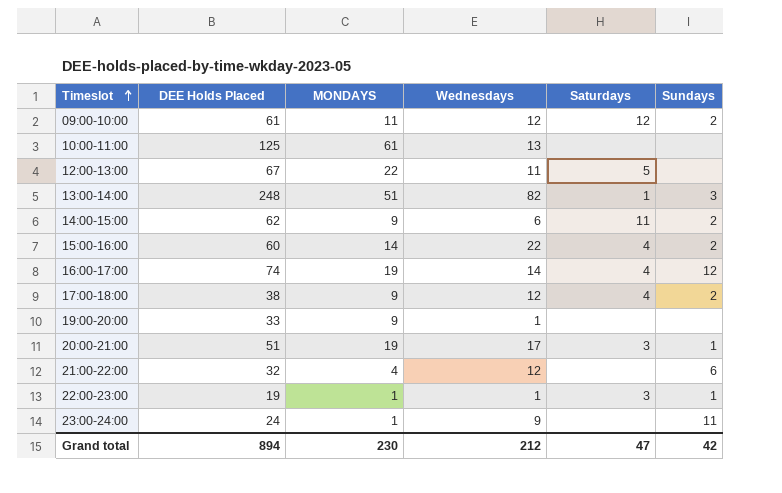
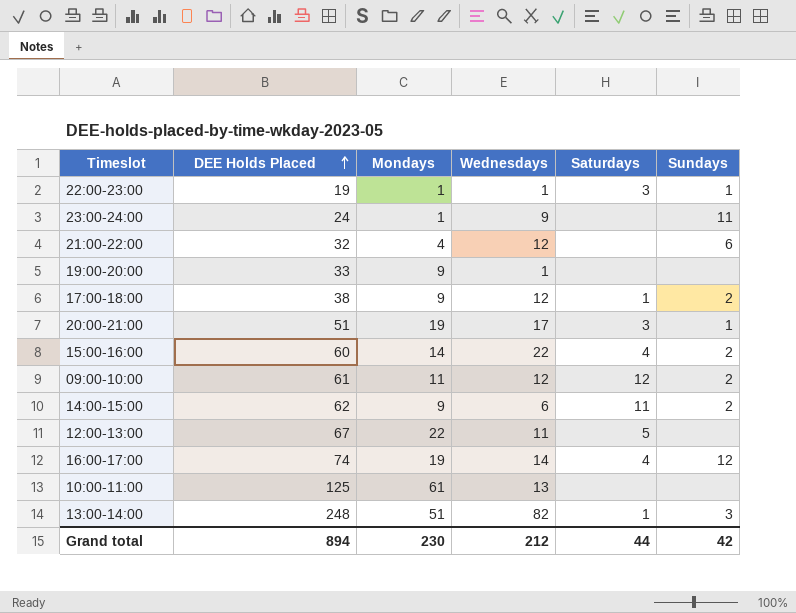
row order: Timeslot ascending -> DEE Holds Placed ascending
column name: MONDAYS -> Mondays
17:00-18:00 | Saturdays: 4 -> 1
Grand total | Saturdays: 47 -> 44

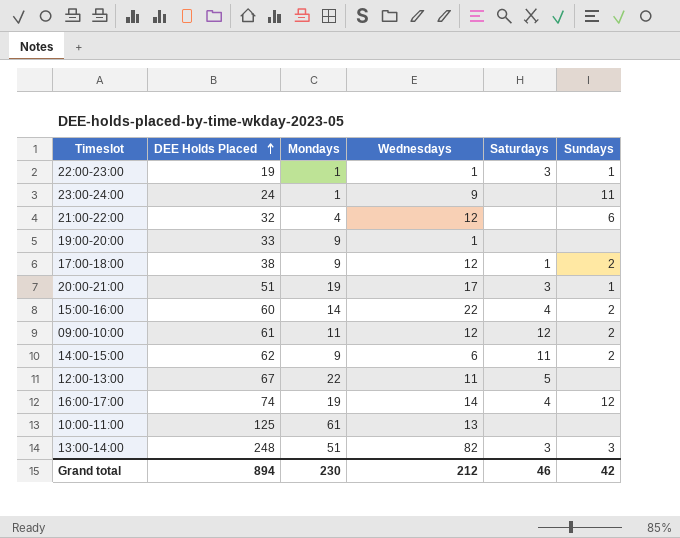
13:00-14:00 | Saturdays: 1 -> 3
Grand total | Saturdays: 44 -> 46

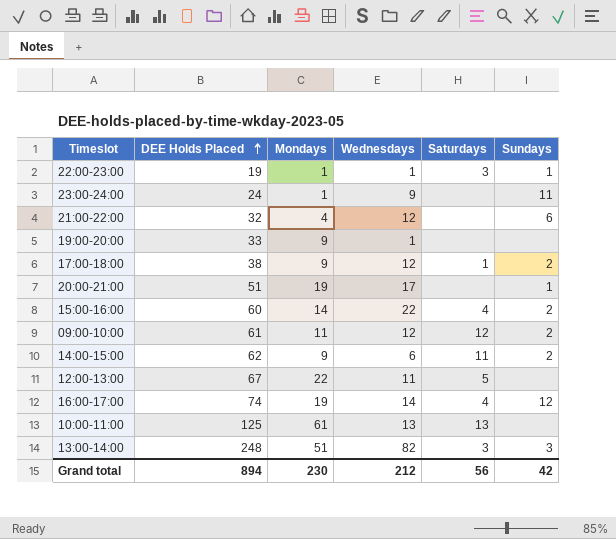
20:00-21:00 | Saturdays: 3 -> none
10:00-11:00 | Saturdays: none -> 13
Grand total | Saturdays: 46 -> 56

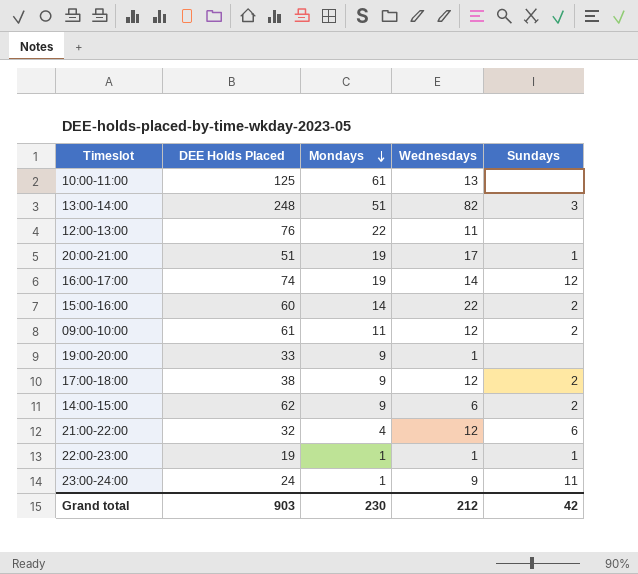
row order: DEE Holds Placed ascending -> Mondays descending
column Saturdays | position: 5 -> none
12:00-13:00 | DEE Holds Placed: 67 -> 76
Grand total | DEE Holds Placed: 894 -> 903

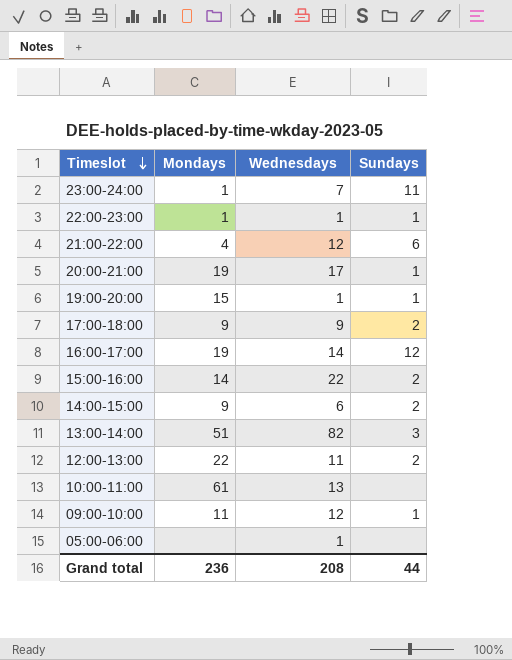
row order: Mondays descending -> Timeslot descending
column DEE Holds Placed | position: 2 -> none
23:00-24:00 | Wednesdays: 9 -> 7
19:00-20:00 | Mondays: 9 -> 15
19:00-20:00 | Sundays: none -> 1
17:00-18:00 | Wednesdays: 12 -> 9
12:00-13:00 | Sundays: none -> 2
09:00-10:00 | Sundays: 2 -> 1
row 05:00-06:00: none -> none | 1 | none
Grand total | Mondays: 230 -> 236
Grand total | Wednesdays: 212 -> 208
Grand total | Sundays: 42 -> 44

